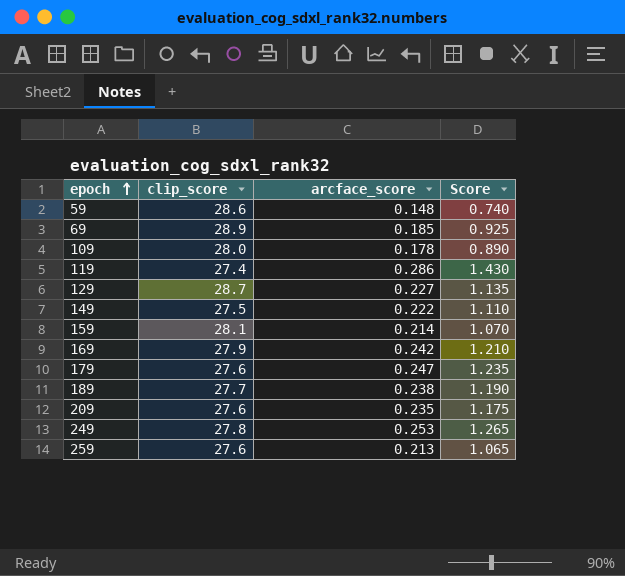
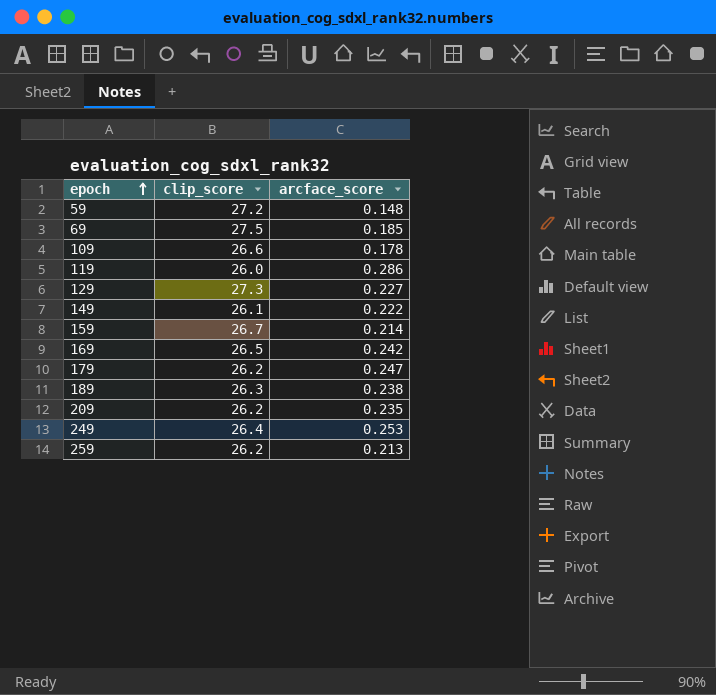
column Score | formula: [arcface_score] * 5 -> none
59 | clip_score: 28.6 -> 27.2
69 | clip_score: 28.9 -> 27.5
109 | clip_score: 28.0 -> 26.6
119 | clip_score: 27.4 -> 26.0
129 | clip_score: 28.7 -> 27.3
149 | clip_score: 27.5 -> 26.1
159 | clip_score: 28.1 -> 26.7
169 | clip_score: 27.9 -> 26.5
179 | clip_score: 27.6 -> 26.2
189 | clip_score: 27.7 -> 26.3
209 | clip_score: 27.6 -> 26.2
249 | clip_score: 27.8 -> 26.4
259 | clip_score: 27.6 -> 26.2

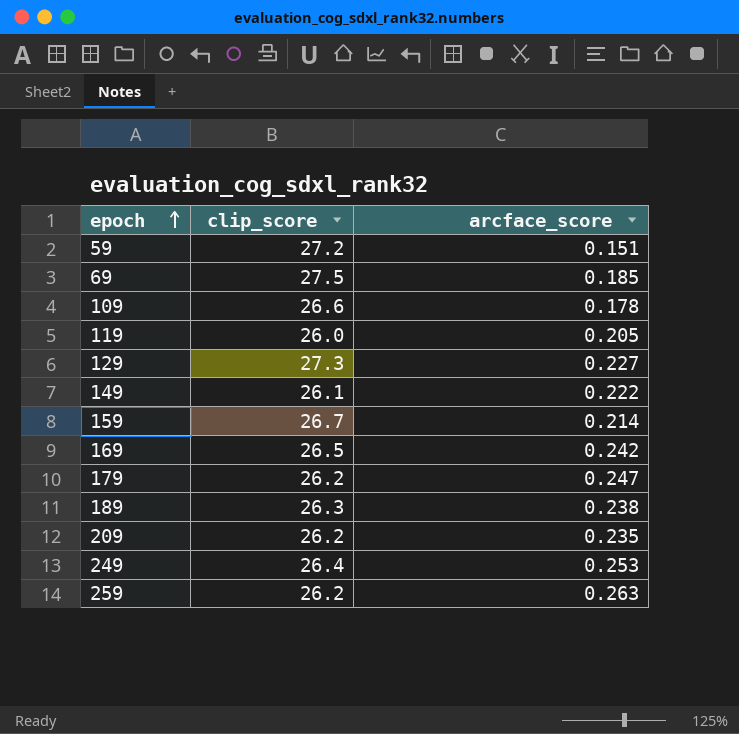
59 | arcface_score: 0.148 -> 0.151
119 | arcface_score: 0.286 -> 0.205
259 | arcface_score: 0.213 -> 0.263

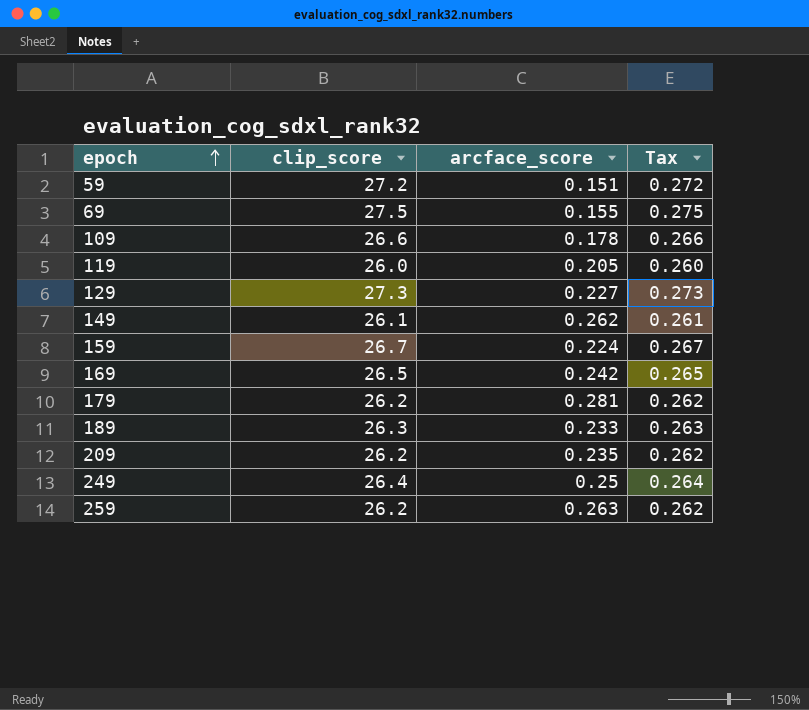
column Tax | formula: none -> [clip_score] * 0.01
69 | arcface_score: 0.185 -> 0.155
149 | arcface_score: 0.222 -> 0.262
159 | arcface_score: 0.214 -> 0.224
179 | arcface_score: 0.247 -> 0.281
189 | arcface_score: 0.238 -> 0.233
249 | arcface_score: 0.253 -> 0.25

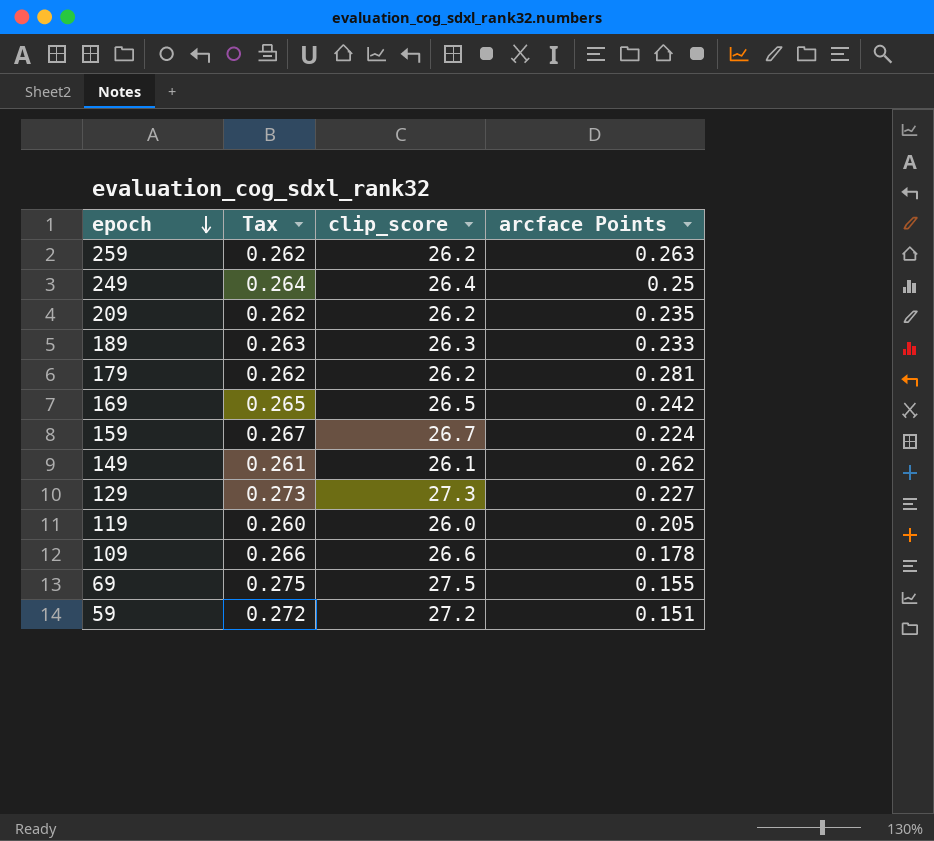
row order: epoch ascending -> epoch descending
column Tax | position: 4 -> 2
column name: arcface_score -> arcface Points

